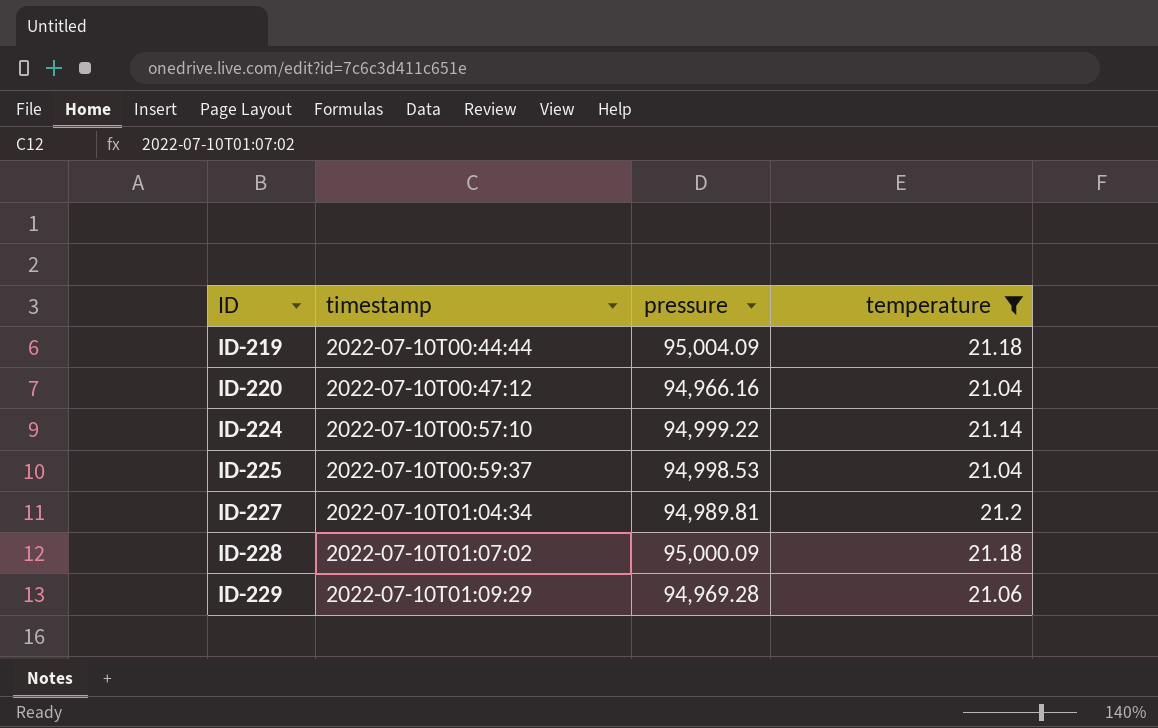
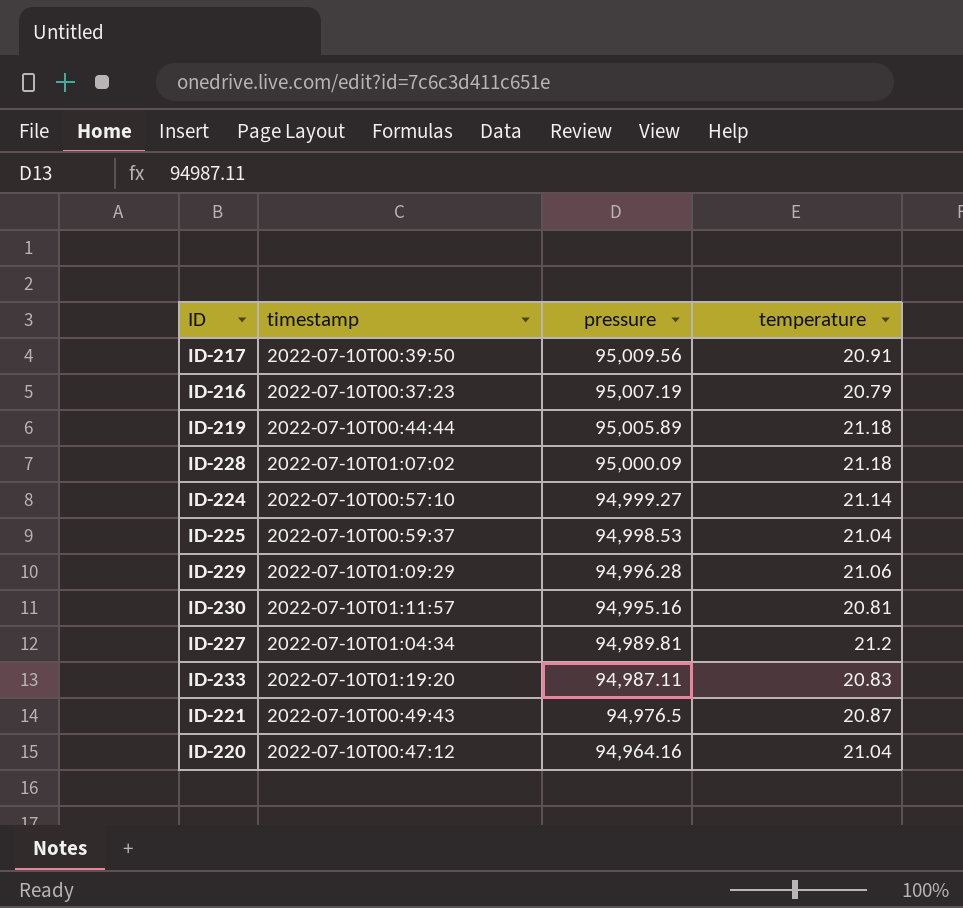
filter: temperature >= 21.04 -> none
row order: ID ascending -> pressure descending
ID-219 | pressure: 95,004.09 -> 95,005.89
ID-224 | pressure: 94,999.22 -> 94,999.27
ID-229 | pressure: 94,969.28 -> 94,996.28
ID-220 | pressure: 94,966.16 -> 94,964.16

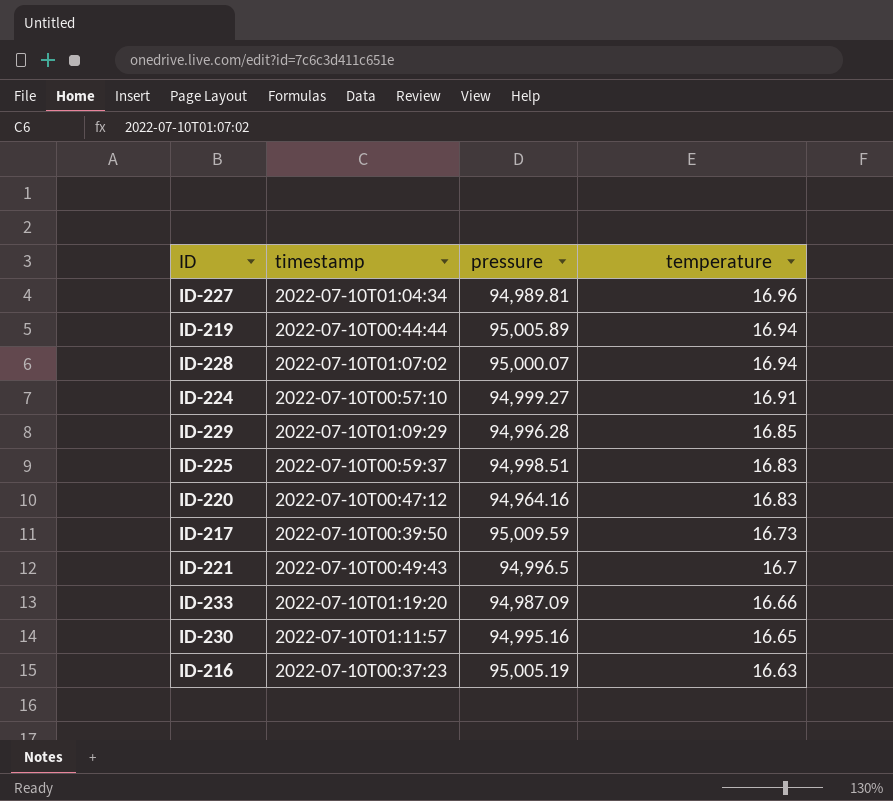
row order: pressure descending -> temperature descending
ID-227 | temperature: 21.2 -> 16.96
ID-219 | temperature: 21.18 -> 16.94
ID-228 | pressure: 95,000.09 -> 95,000.07
ID-228 | temperature: 21.18 -> 16.94
ID-224 | temperature: 21.14 -> 16.91
ID-229 | temperature: 21.06 -> 16.85
ID-225 | pressure: 94,998.53 -> 94,998.51
ID-225 | temperature: 21.04 -> 16.83
ID-220 | temperature: 21.04 -> 16.83
ID-217 | pressure: 95,009.56 -> 95,009.59
ID-217 | temperature: 20.91 -> 16.73
ID-221 | pressure: 94,976.5 -> 94,996.5
ID-221 | temperature: 20.87 -> 16.7
ID-233 | pressure: 94,987.11 -> 94,987.09
ID-233 | temperature: 20.83 -> 16.66
ID-230 | temperature: 20.81 -> 16.65
ID-216 | pressure: 95,007.19 -> 95,005.19
ID-216 | temperature: 20.79 -> 16.63

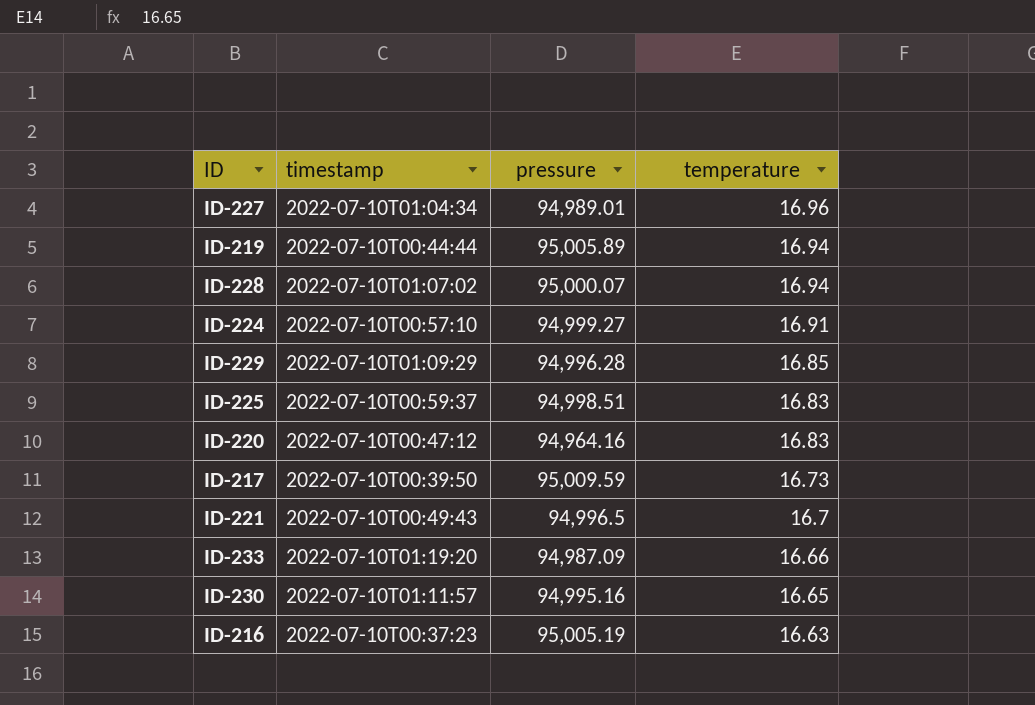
ID-227 | pressure: 94,989.81 -> 94,989.01

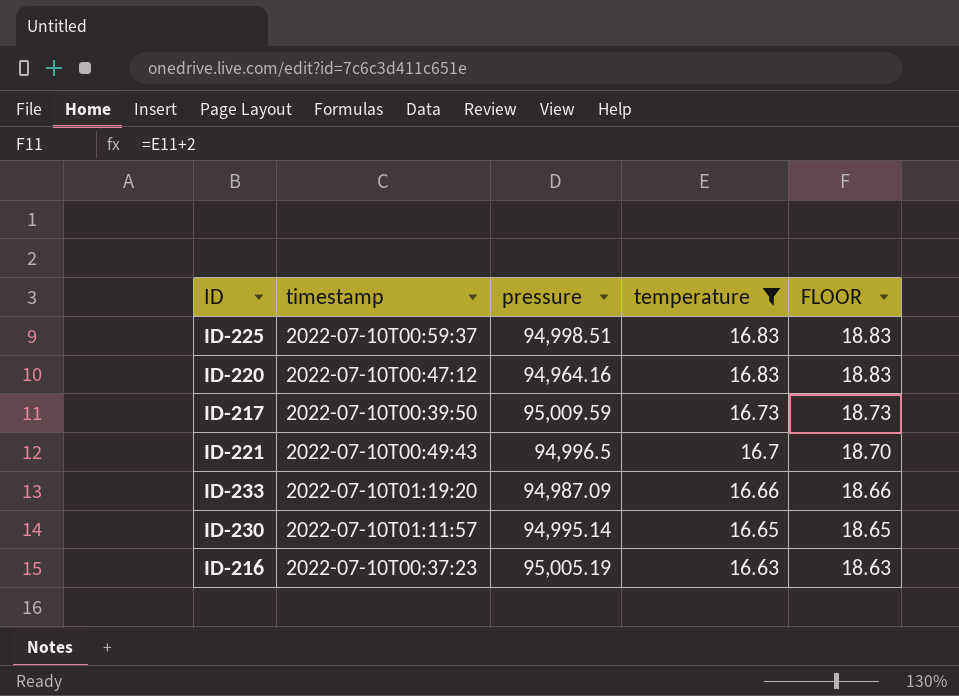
filter: none -> temperature <= 16.83
column FLOOR | formula: none -> [temperature] + 2
ID-230 | pressure: 94,995.16 -> 94,995.14

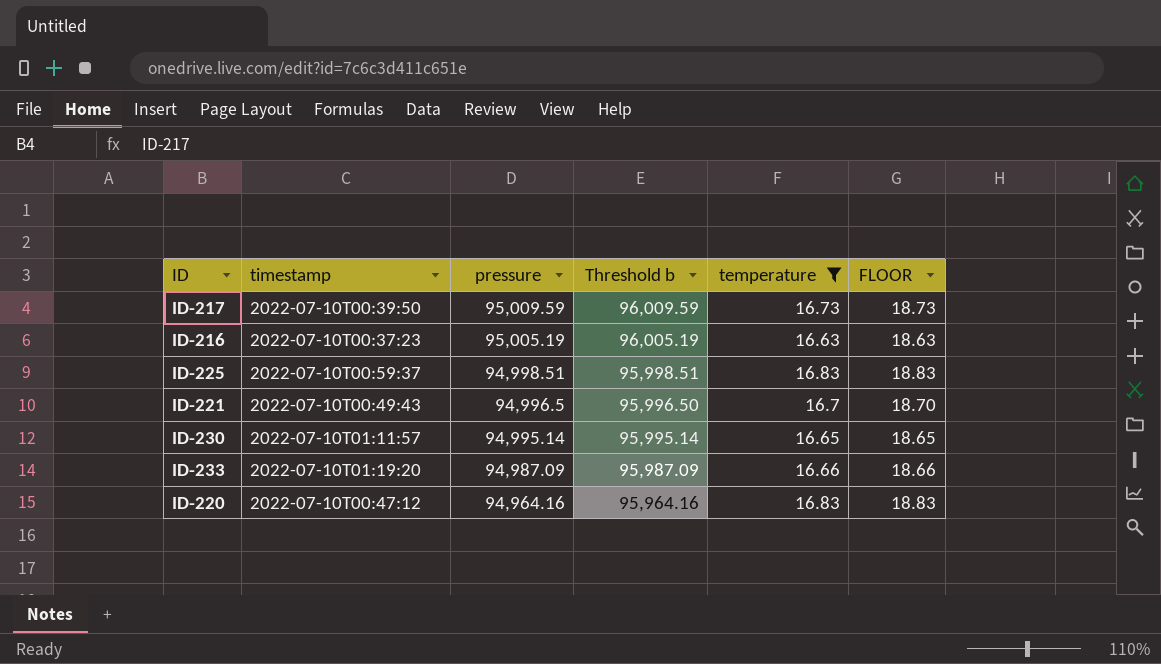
row order: temperature descending -> pressure descending
column Threshold b | formula: none -> [pressure] + 1000

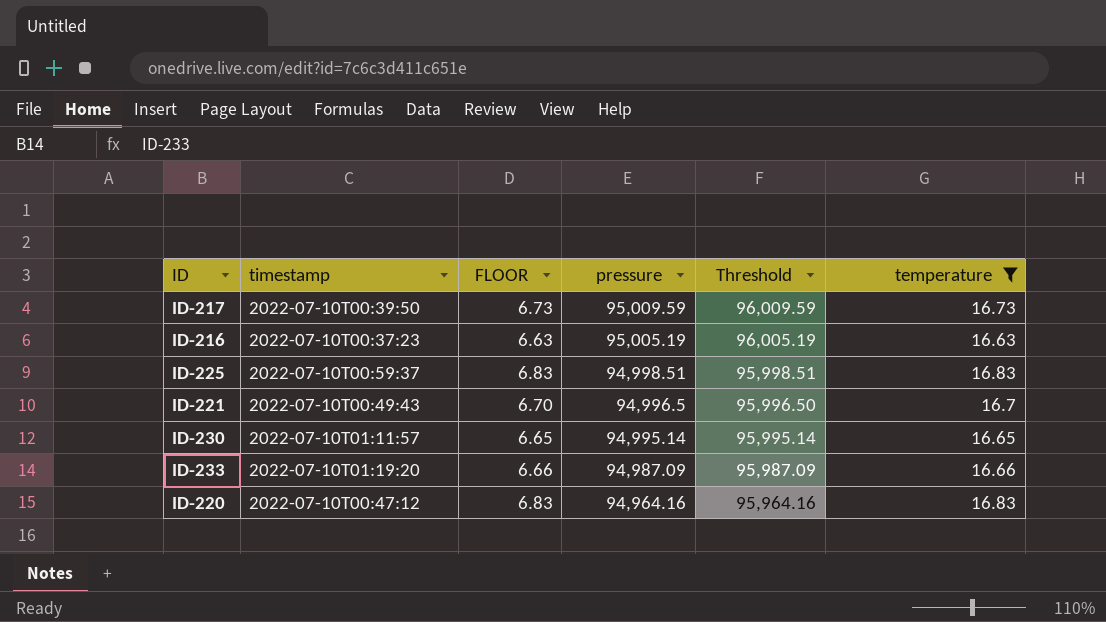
column FLOOR | formula: [temperature] + 2 -> [temperature] - 10
column FLOOR | position: 6 -> 3
column name: Threshold b -> Threshold

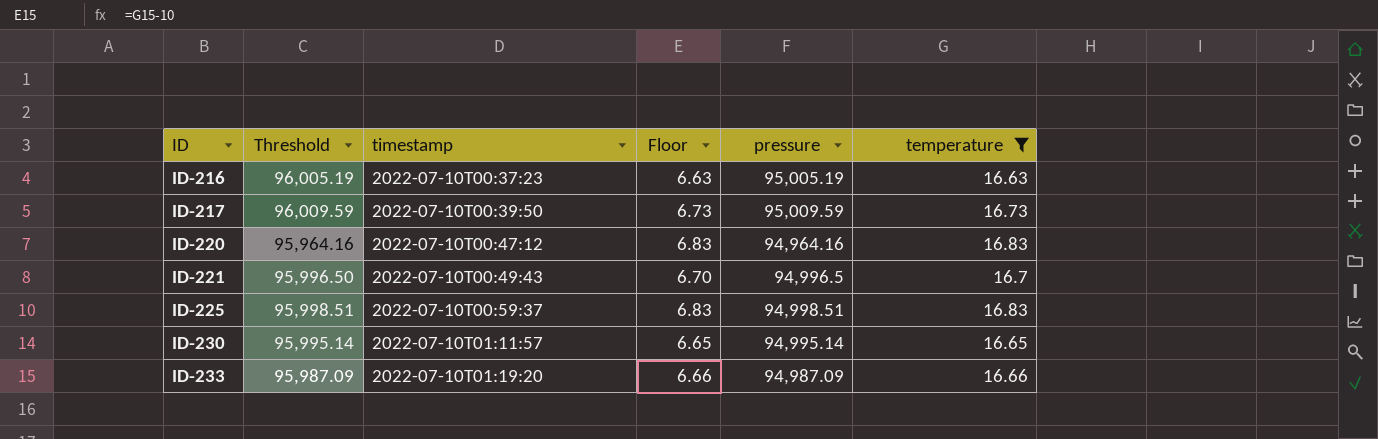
row order: pressure descending -> ID ascending
column Threshold | position: 5 -> 2
column name: FLOOR -> Floor

